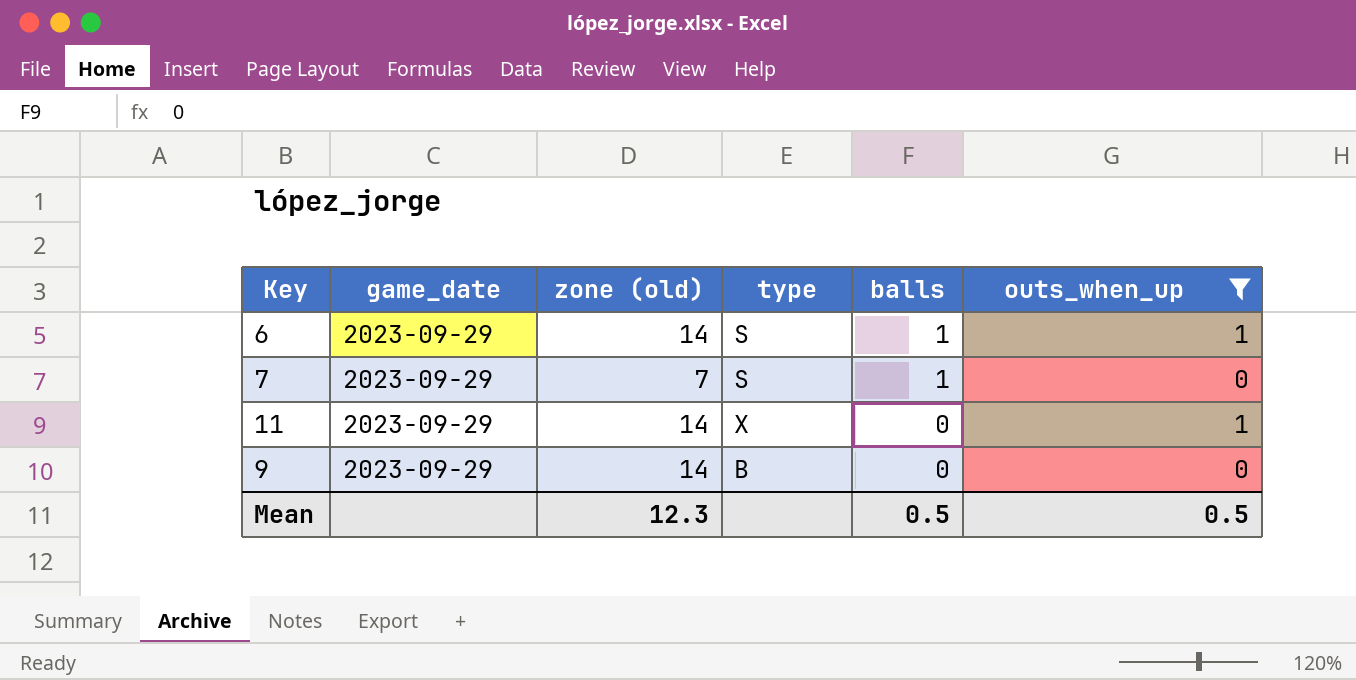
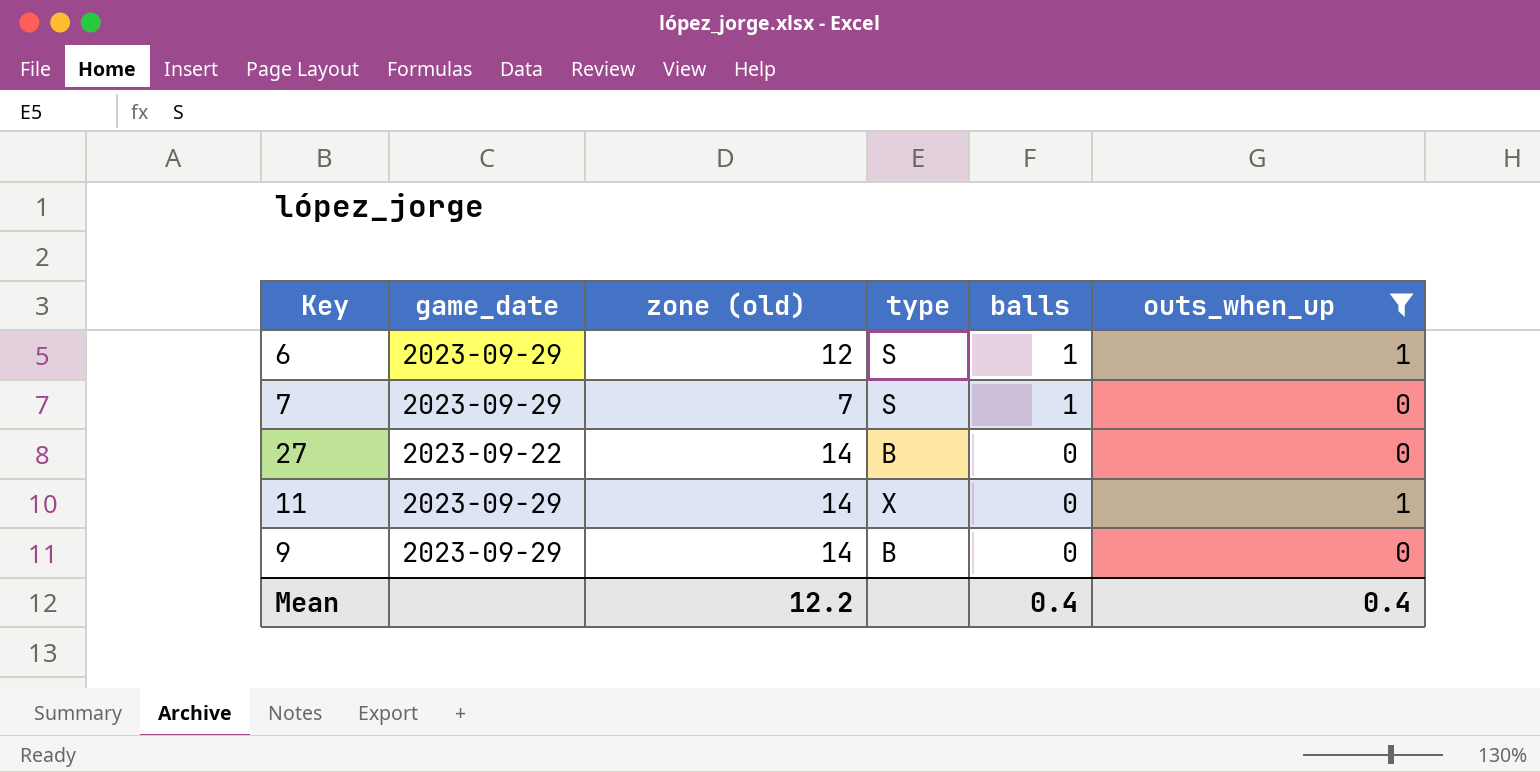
6 | zone (old): 14 -> 12
row 27: none -> 2023-09-22 | 14 | B | 0 | 0
Mean | zone (old): 12.3 -> 12.2
Mean | balls: 0.5 -> 0.4
Mean | outs_when_up: 0.5 -> 0.4

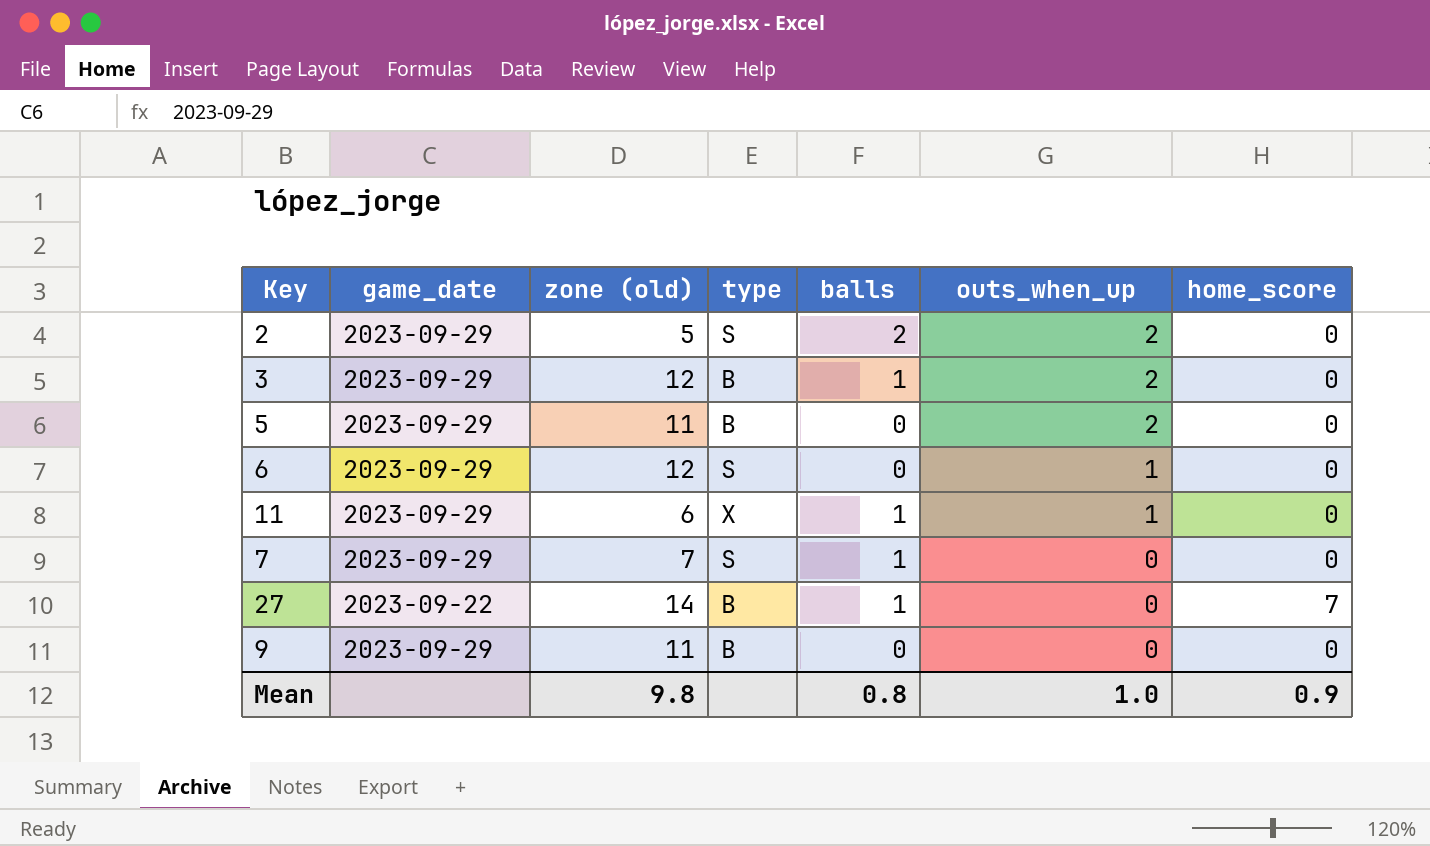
filter: outs_when_up != 2 -> none
row order: balls descending -> outs_when_up descending
column home_score | position: none -> 7
6 | balls: 1 -> 0
11 | zone (old): 14 -> 6
11 | balls: 0 -> 1
27 | balls: 0 -> 1
9 | zone (old): 14 -> 11
Mean | zone (old): 12.2 -> 9.8
Mean | balls: 0.4 -> 0.8
Mean | outs_when_up: 0.4 -> 1.0

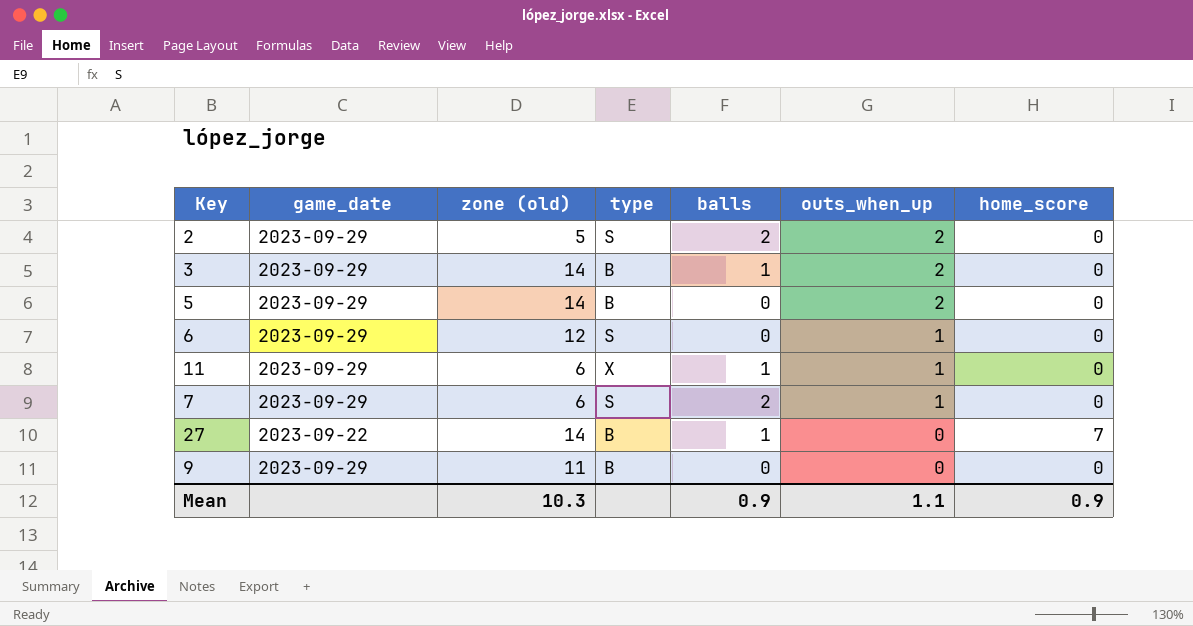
3 | zone (old): 12 -> 14
5 | zone (old): 11 -> 14
7 | zone (old): 7 -> 6
7 | balls: 1 -> 2
7 | outs_when_up: 0 -> 1
Mean | zone (old): 9.8 -> 10.3
Mean | balls: 0.8 -> 0.9
Mean | outs_when_up: 1.0 -> 1.1

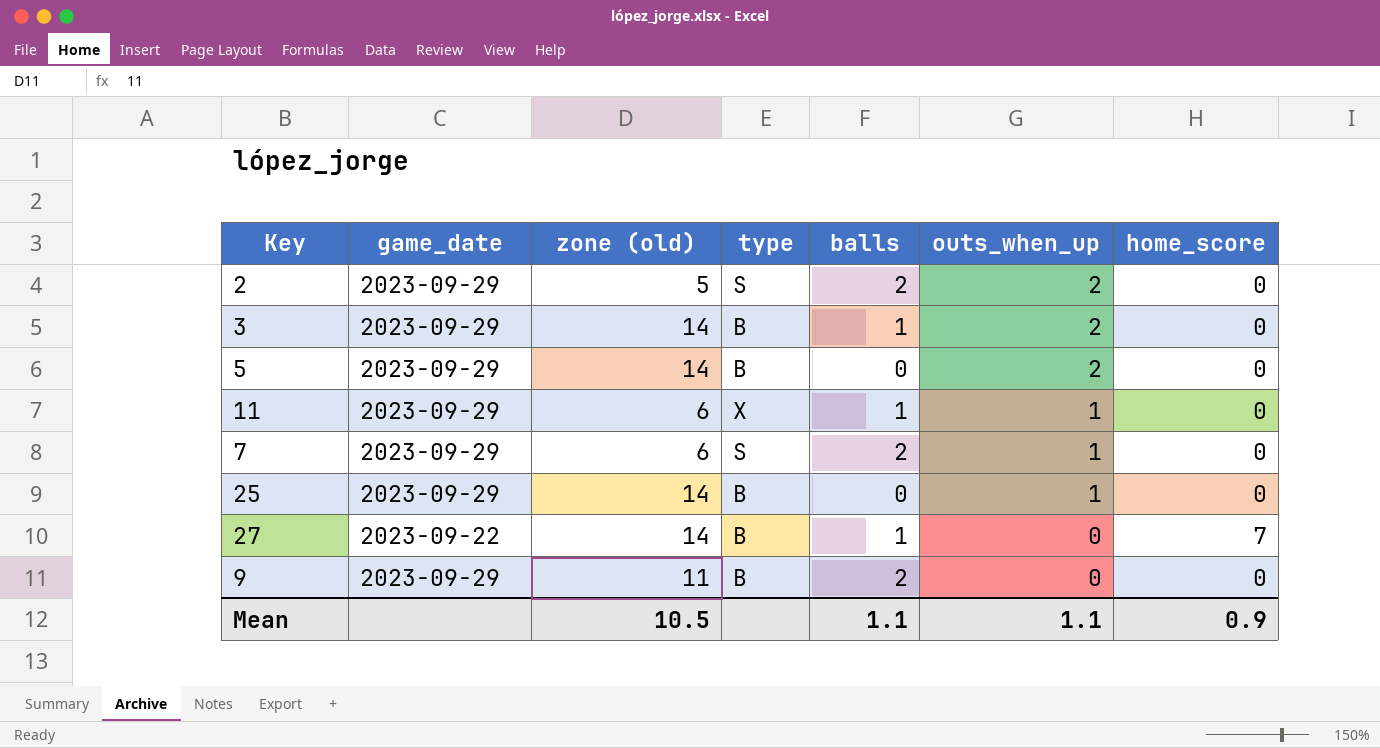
row 6: 2023-09-29 | 12 | S | 0 | 1 | 0 -> none
row 25: none -> 2023-09-29 | 14 | B | 0 | 1 | 0
9 | balls: 0 -> 2
Mean | zone (old): 10.3 -> 10.5
Mean | balls: 0.9 -> 1.1

